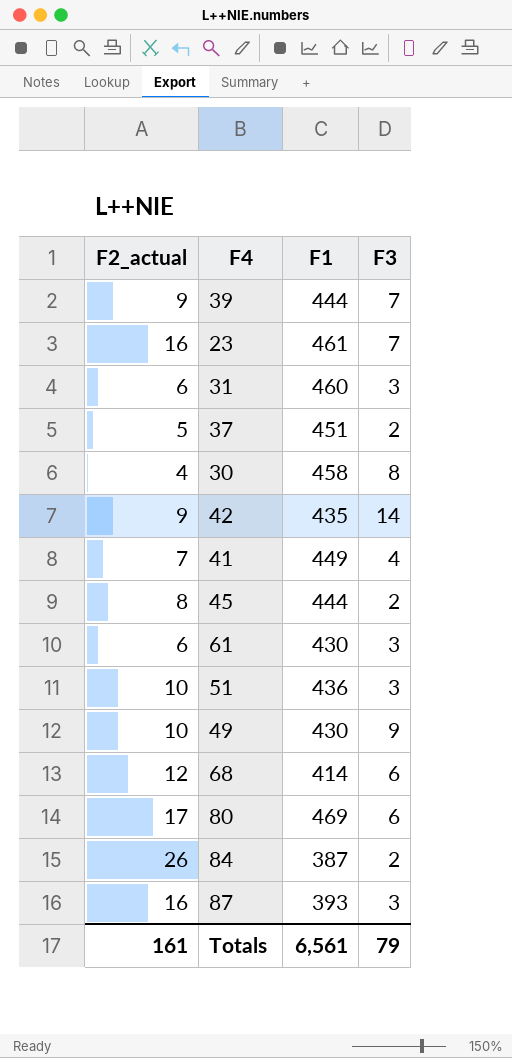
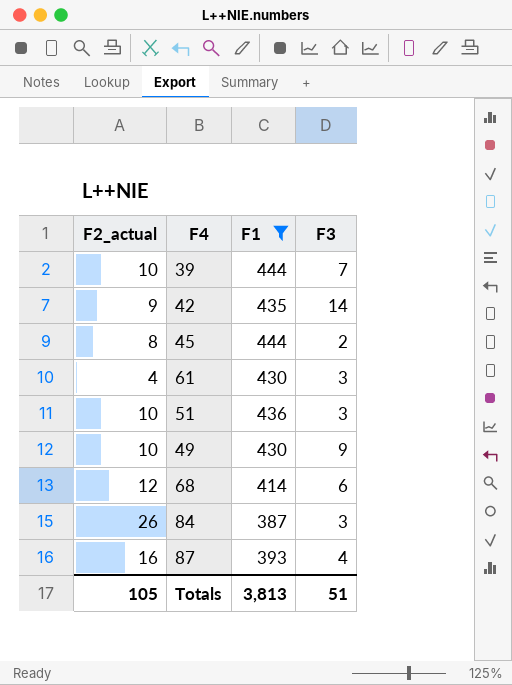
filter: none -> F1 <= 444
39 | F2_actual: 9 -> 10
61 | F2_actual: 6 -> 4
84 | F3: 2 -> 3
87 | F3: 3 -> 4
Totals | F2_actual: 161 -> 105
Totals | F1: 6,561 -> 3,813
Totals | F3: 79 -> 51

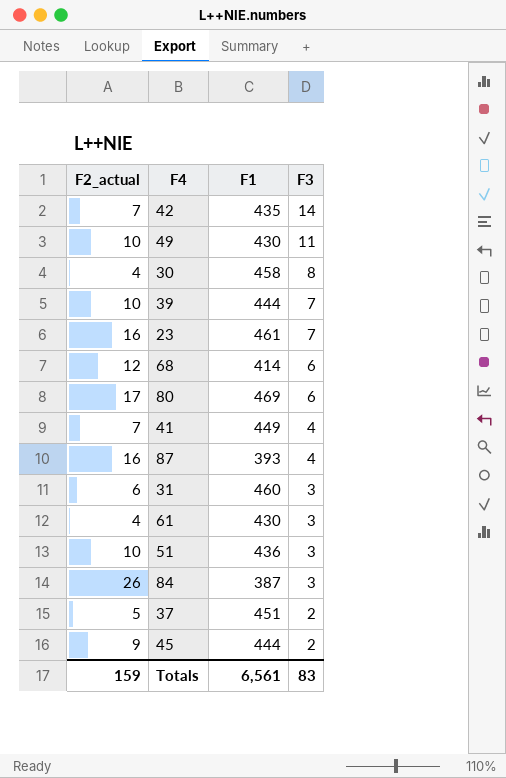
filter: F1 <= 444 -> none
row order: none -> F3 descending
42 | F2_actual: 9 -> 7
49 | F3: 9 -> 11
45 | F2_actual: 8 -> 9
Totals | F2_actual: 105 -> 159
Totals | F1: 3,813 -> 6,561
Totals | F3: 51 -> 83

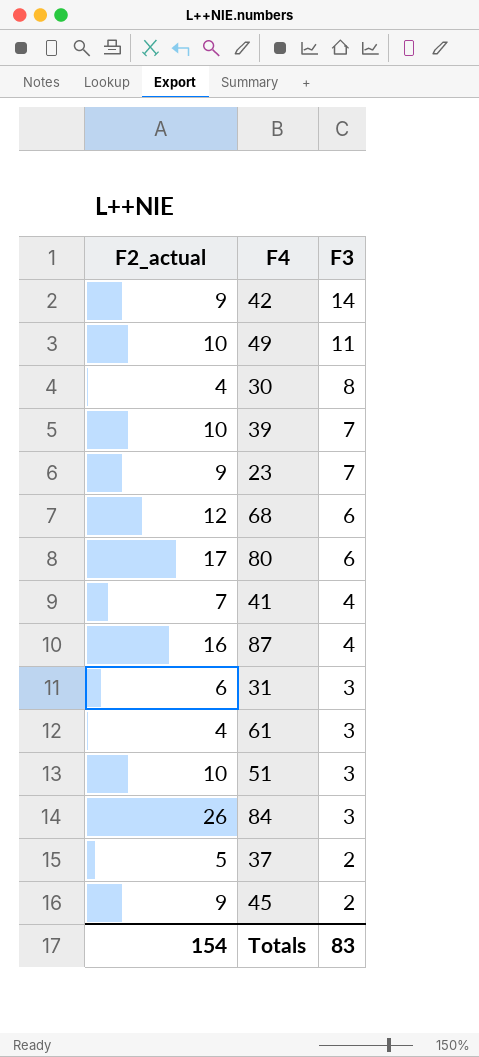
column F1 | position: 3 -> none
42 | F2_actual: 7 -> 9
23 | F2_actual: 16 -> 9
Totals | F2_actual: 159 -> 154

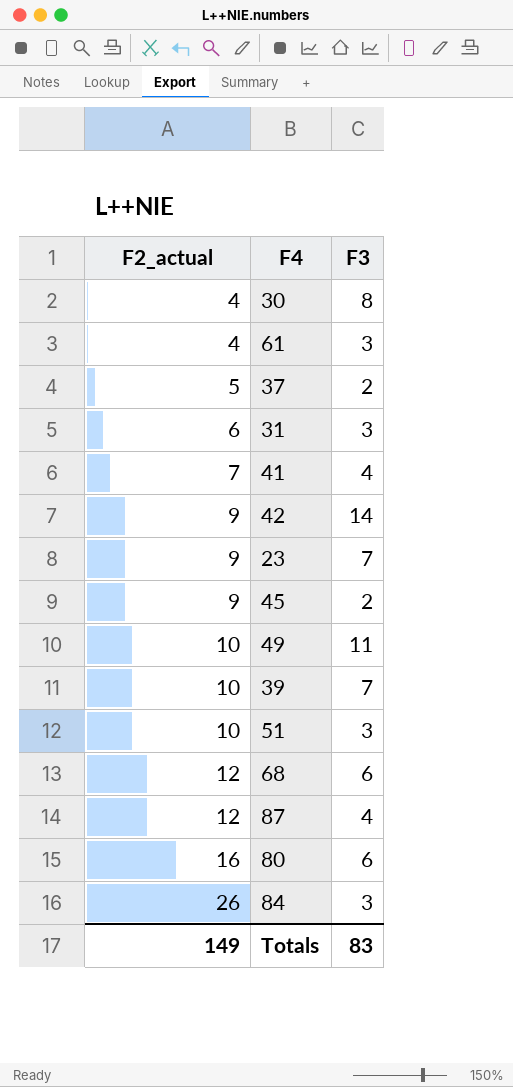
row order: F3 descending -> F2_actual ascending
87 | F2_actual: 16 -> 12
80 | F2_actual: 17 -> 16
Totals | F2_actual: 154 -> 149

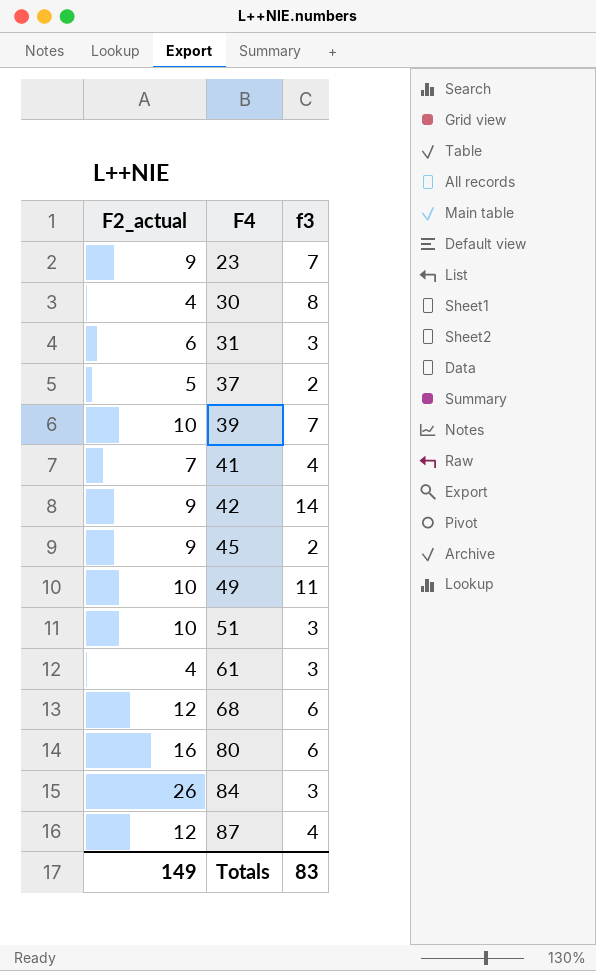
row order: F2_actual ascending -> F4 ascending
column name: F3 -> f3

